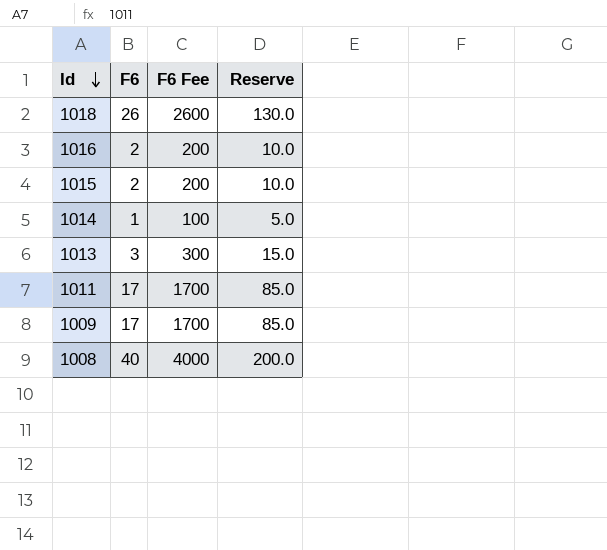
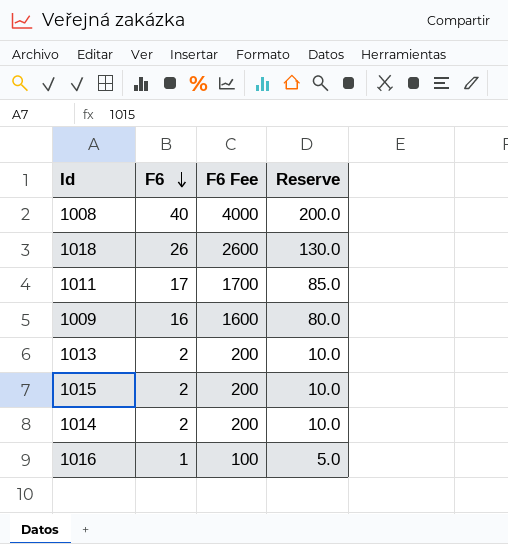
row order: Id descending -> F6 descending
1009 | F6: 17 -> 16
1009 | F6 Fee: 1700 -> 1600
1009 | Reserve: 85.0 -> 80.0
1013 | F6: 3 -> 2
1013 | F6 Fee: 300 -> 200
1013 | Reserve: 15.0 -> 10.0
1014 | F6: 1 -> 2
1014 | F6 Fee: 100 -> 200
1014 | Reserve: 5.0 -> 10.0
1016 | F6: 2 -> 1
1016 | F6 Fee: 200 -> 100
1016 | Reserve: 10.0 -> 5.0

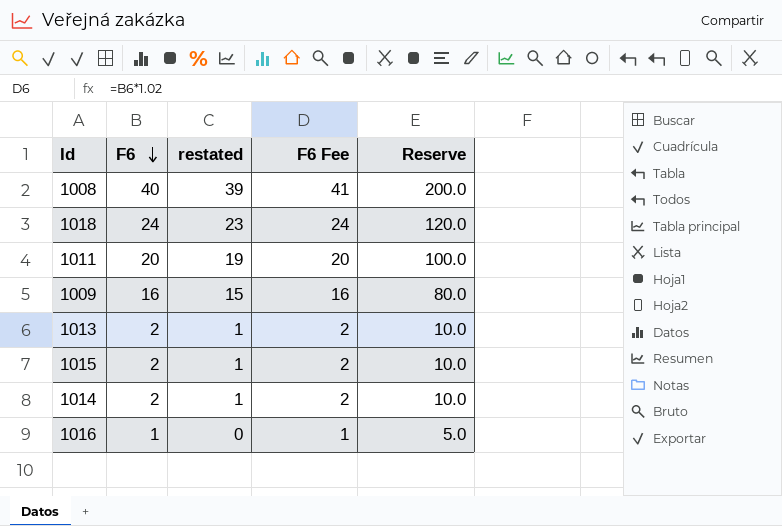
column restated | formula: none -> [F6] - 1
column F6 Fee | formula: [F6] * 100 -> [F6] * 1.02
1018 | F6: 26 -> 24
1018 | Reserve: 130.0 -> 120.0
1011 | F6: 17 -> 20
1011 | Reserve: 85.0 -> 100.0

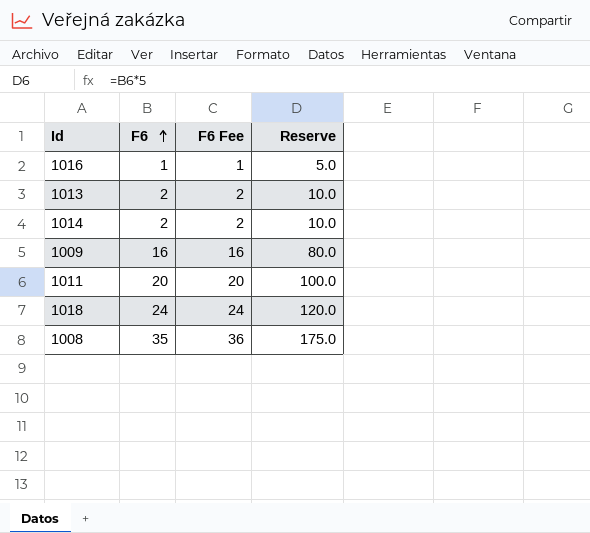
row order: F6 descending -> F6 ascending
column restated | formula: [F6] - 1 -> none
row 1015: 2 | 1 | 2 | 10.0 -> none
1008 | F6: 40 -> 35
1008 | F6 Fee: 41 -> 36
1008 | Reserve: 200.0 -> 175.0

